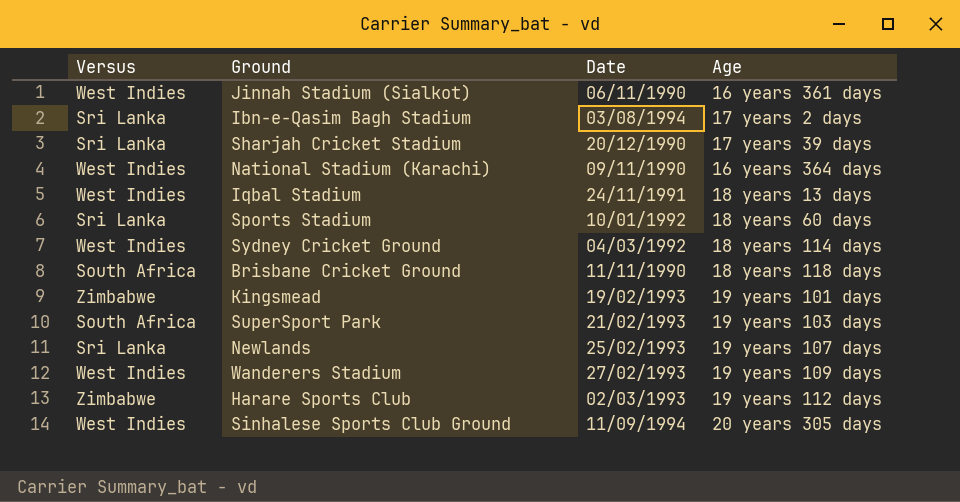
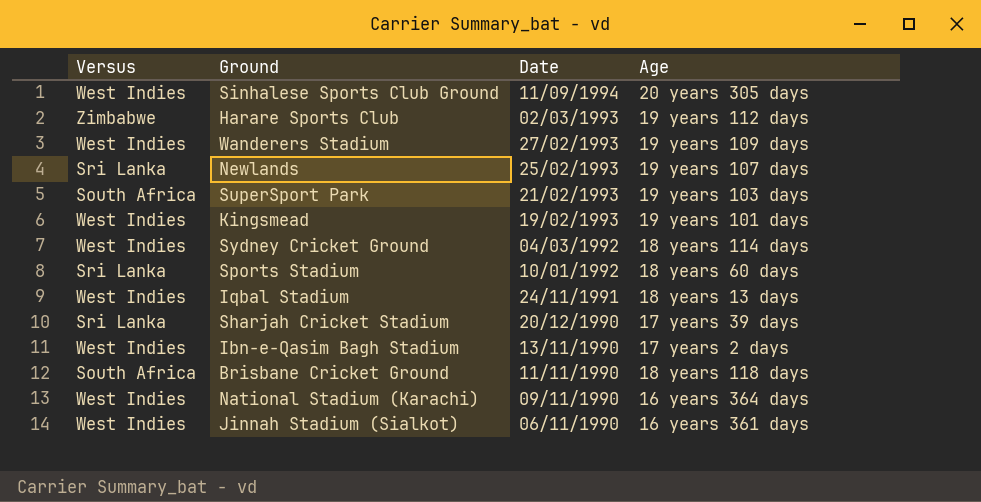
row order: none -> Date descending
Kingsmead | Versus: Zimbabwe -> West Indies
Ibn-e-Qasim Bagh Stadium | Versus: Sri Lanka -> West Indies
Ibn-e-Qasim Bagh Stadium | Date: 03/08/1994 -> 13/11/1990

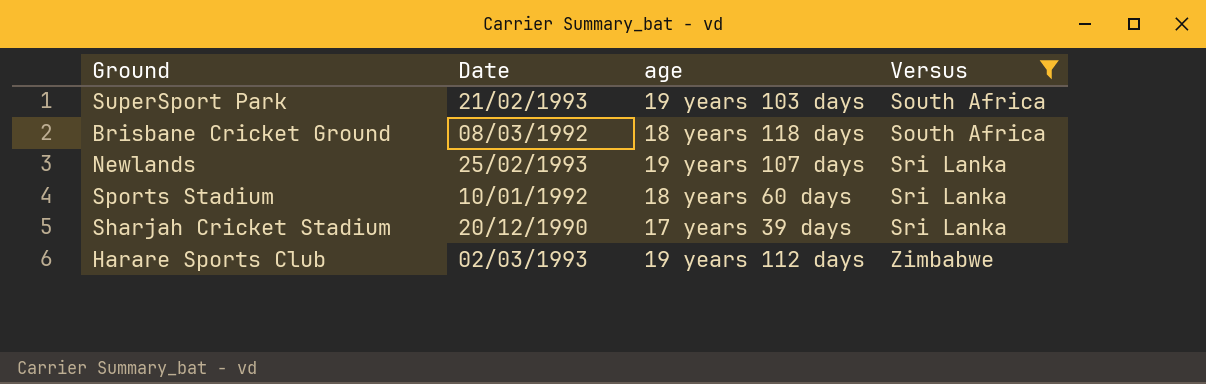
filter: none -> Versus != West Indies
row order: Date descending -> Versus ascending
column name: Age -> age
column Versus | position: 1 -> 4
Brisbane Cricket Ground | Date: 11/11/1990 -> 08/03/1992

